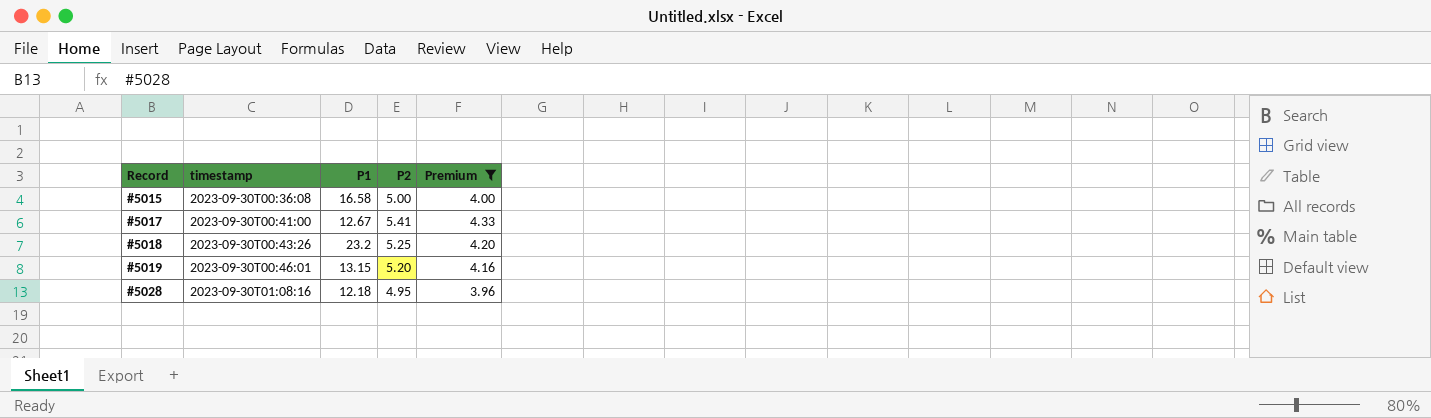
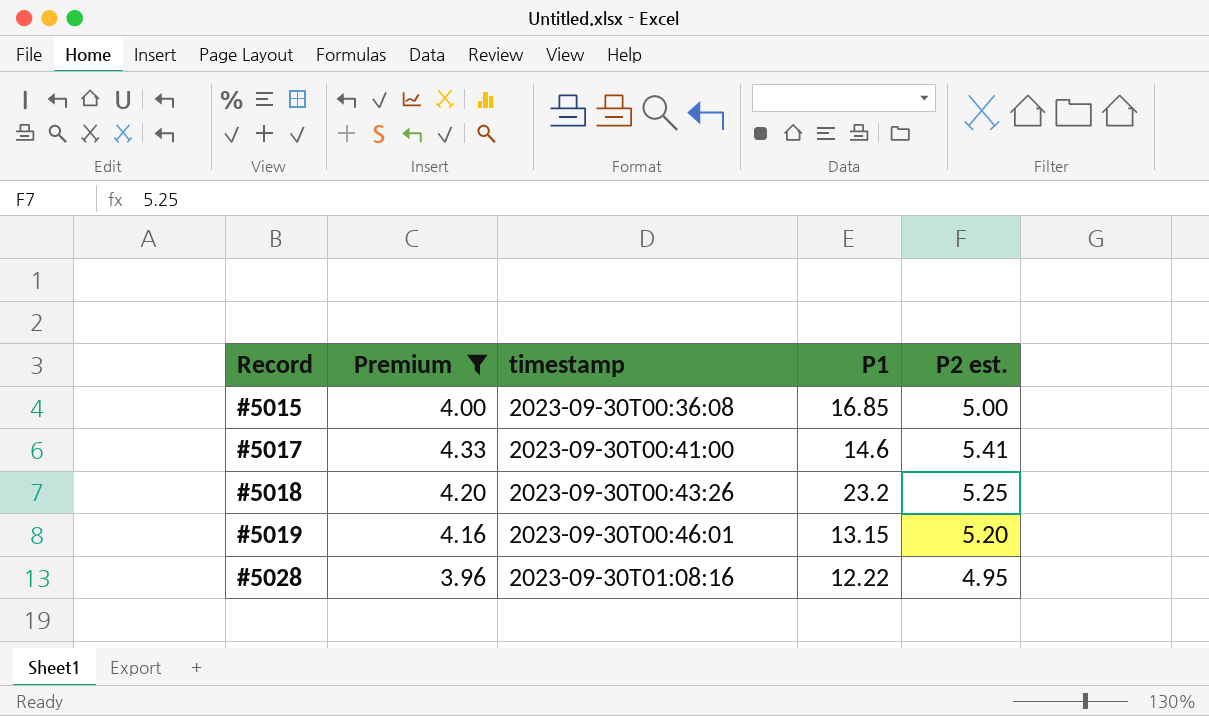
column Premium | position: 5 -> 2
column name: P2 -> P2 est.
#5015 | P1: 16.58 -> 16.85
#5017 | P1: 12.67 -> 14.6
#5028 | P1: 12.18 -> 12.22

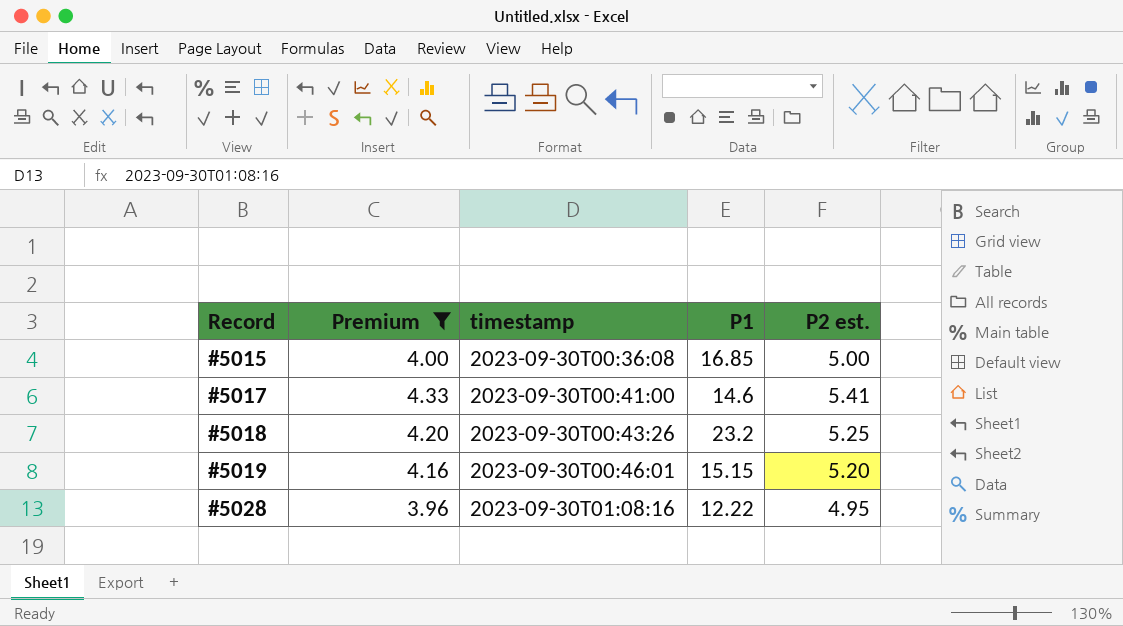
#5019 | P1: 13.15 -> 15.15

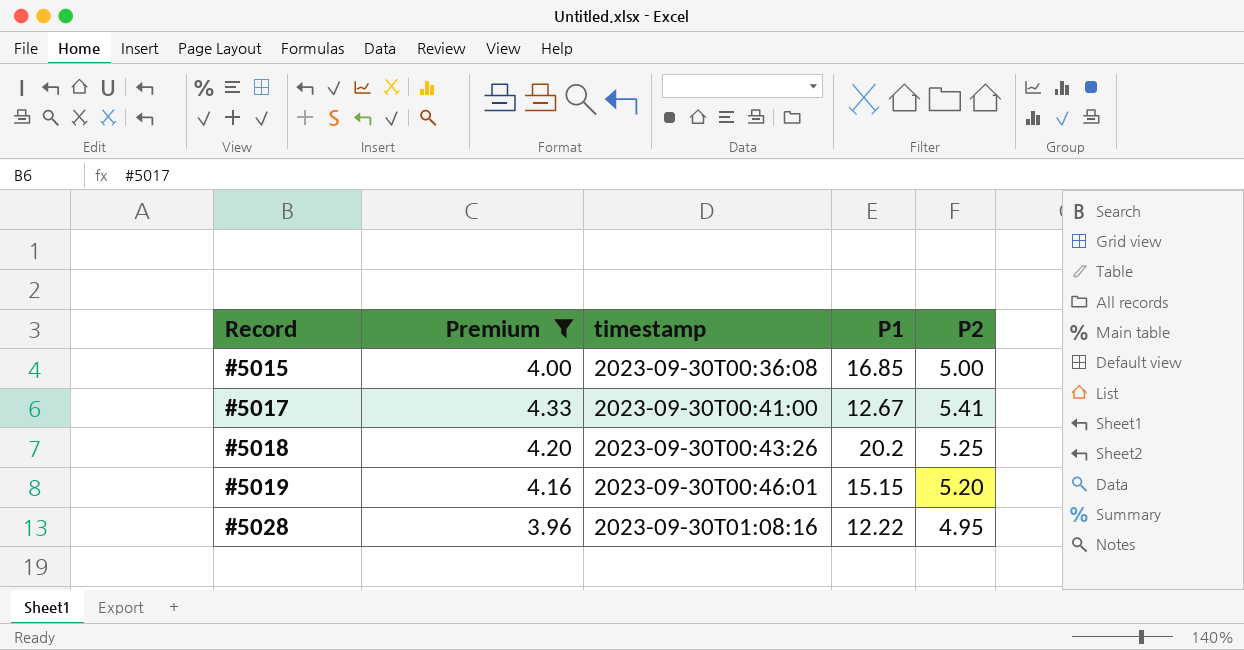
column name: P2 est. -> P2
#5017 | P1: 14.6 -> 12.67
#5018 | P1: 23.2 -> 20.2

